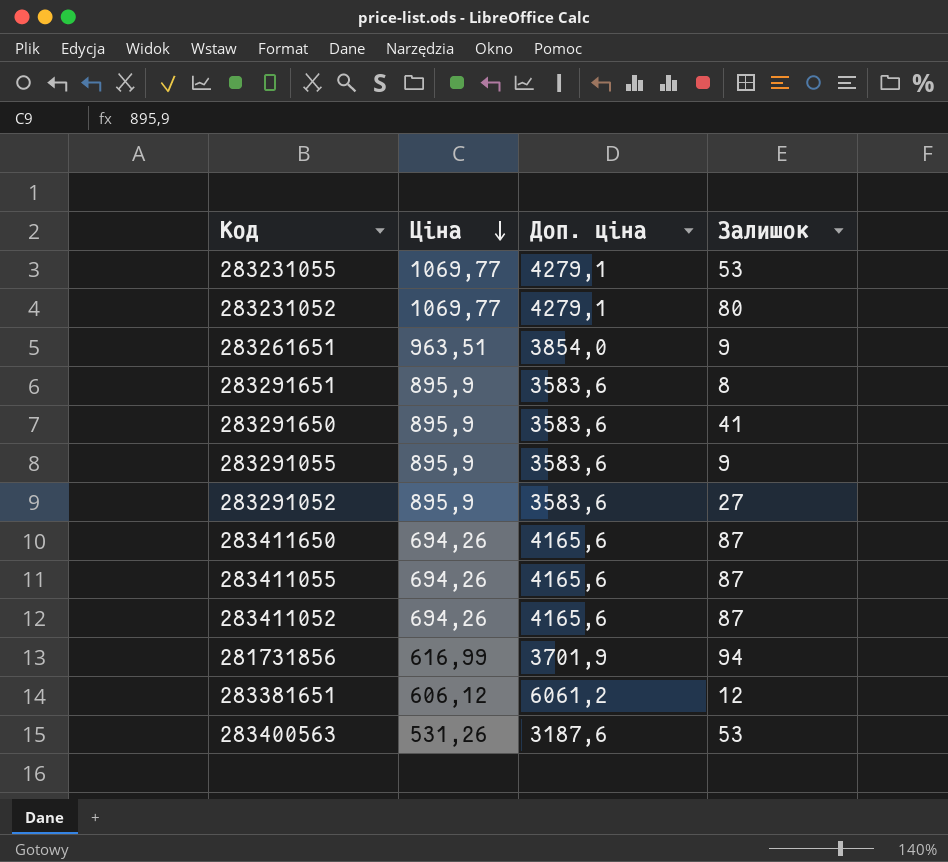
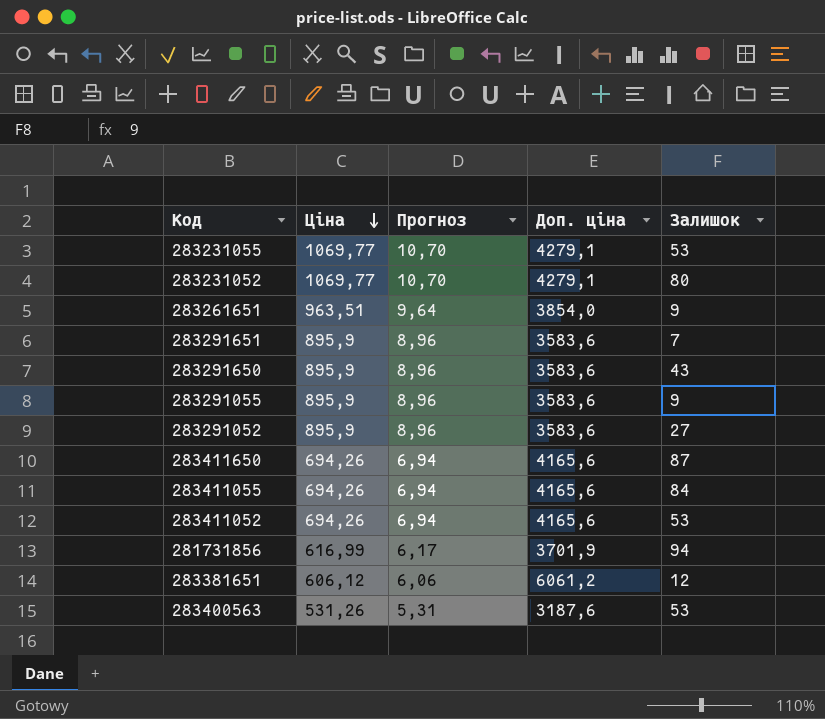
column Прогноз | formula: none -> [Ціна] * 0,01
283291651 | Залишок: 8 -> 7
283291650 | Залишок: 41 -> 43
283411055 | Залишок: 87 -> 84
283411052 | Залишок: 87 -> 53

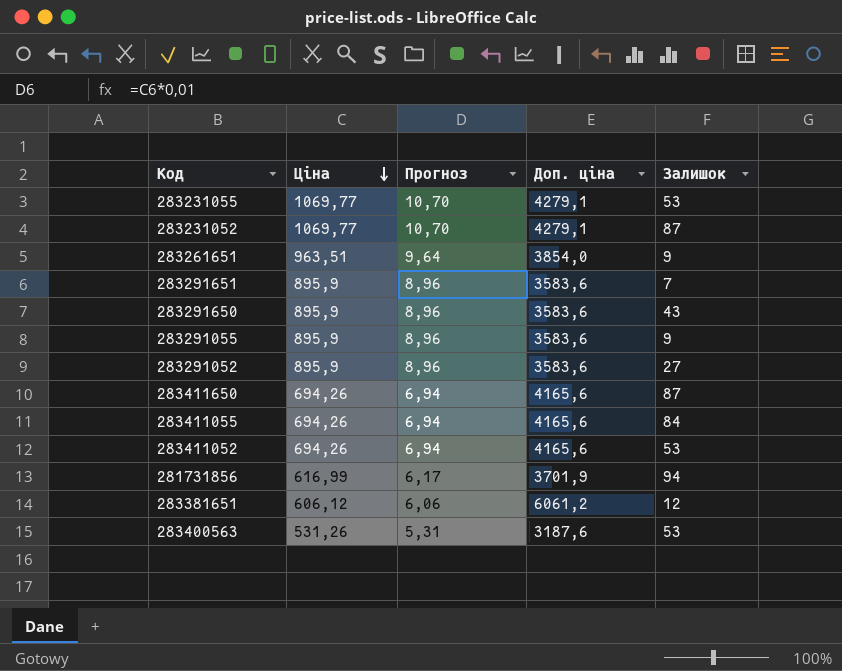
283231052 | Залишок: 80 -> 87

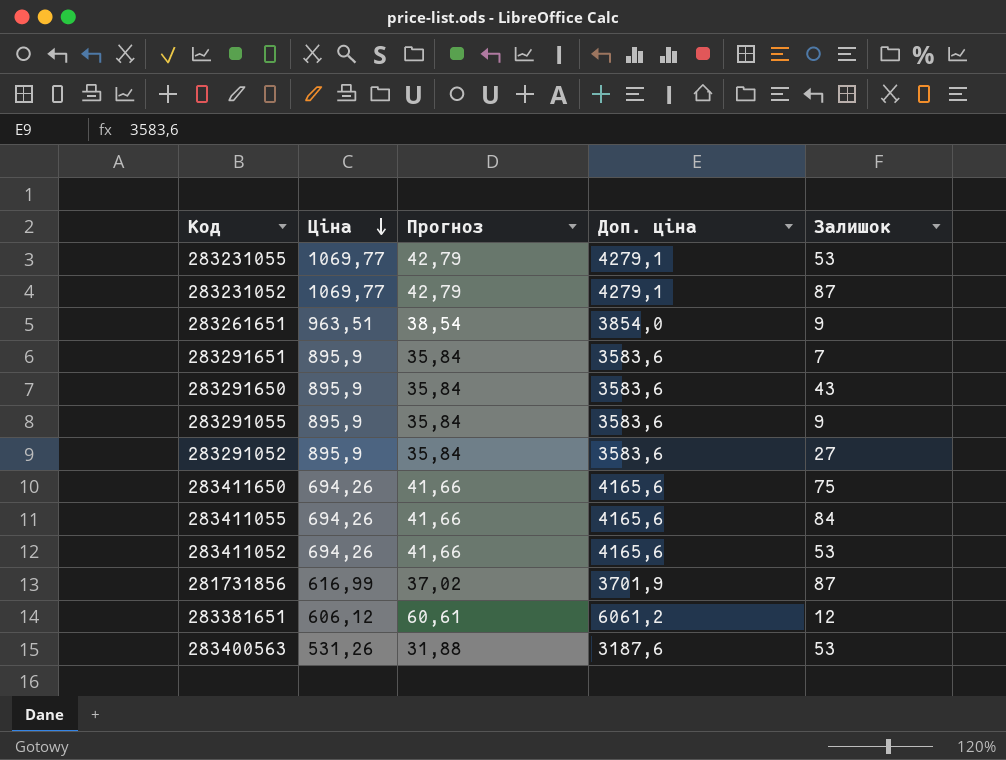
column Прогноз | formula: [Ціна] * 0,01 -> [Доп. ціна] * 0,01
283411650 | Залишок: 87 -> 75
281731856 | Залишок: 94 -> 87

